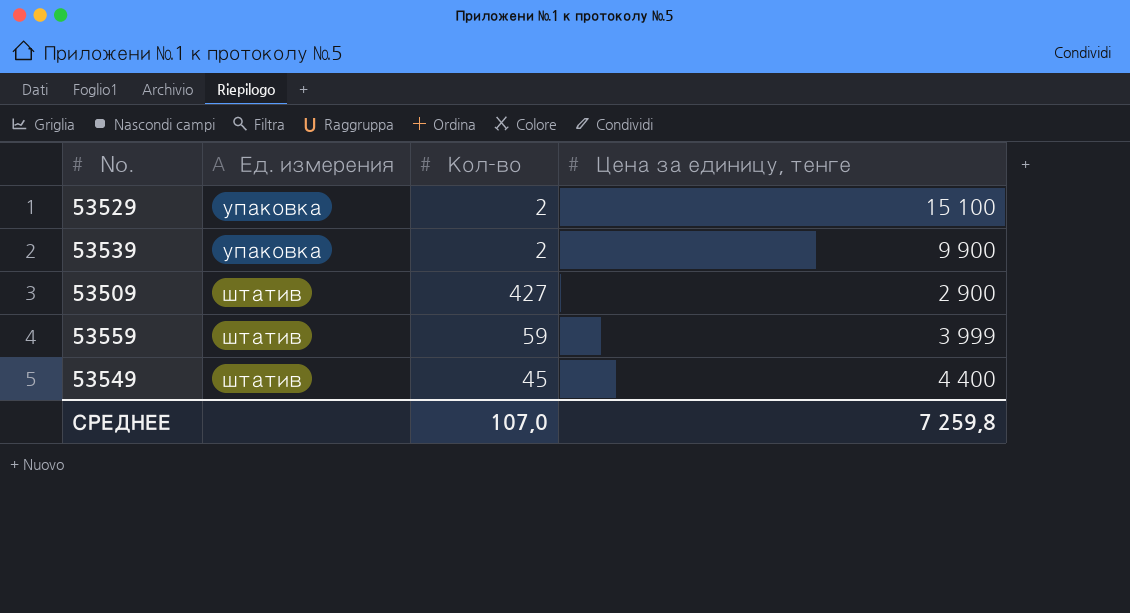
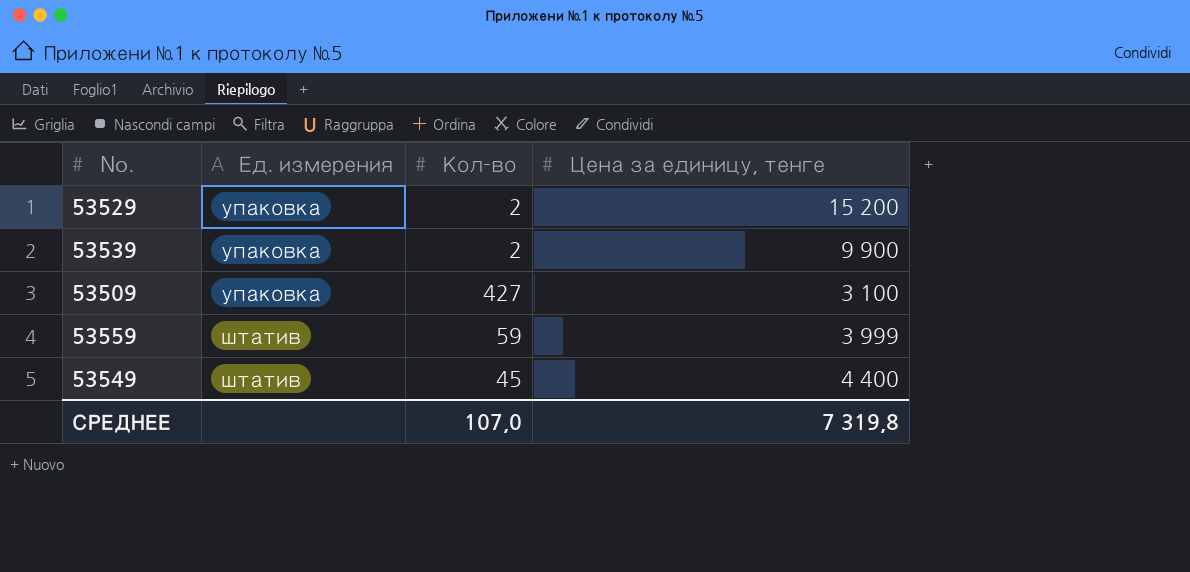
53529 | Цена за единицу, тенге: 15 100 -> 15 200
53509 | Ед. измерения: штатив -> упаковка
53509 | Цена за единицу, тенге: 2 900 -> 3 100
СРЕДНЕЕ | Цена за единицу, тенге: 7 259,8 -> 7 319,8

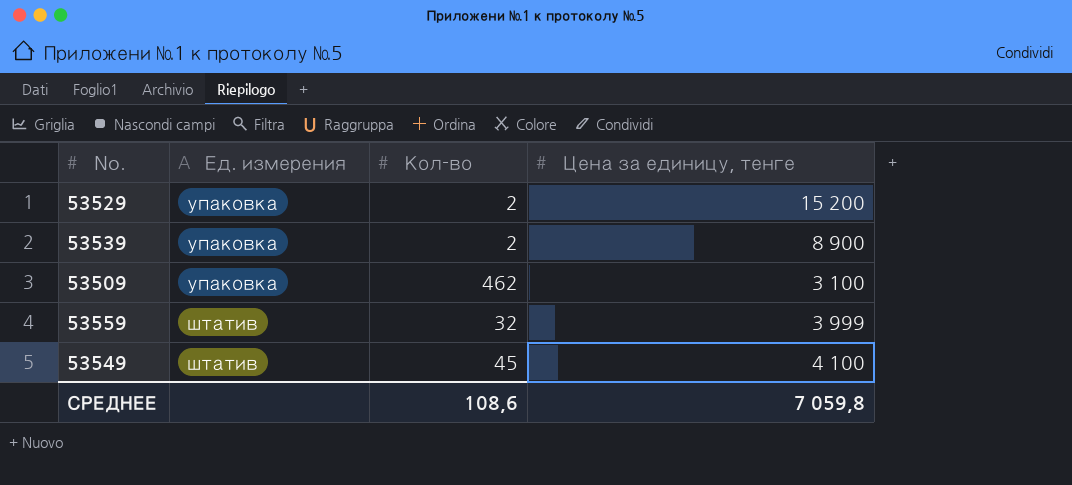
53539 | Цена за единицу, тенге: 9 900 -> 8 900
53509 | Кол-во: 427 -> 462
53559 | Кол-во: 59 -> 32
53549 | Цена за единицу, тенге: 4 400 -> 4 100
СРЕДНЕЕ | Кол-во: 107,0 -> 108,6
СРЕДНЕЕ | Цена за единицу, тенге: 7 319,8 -> 7 059,8

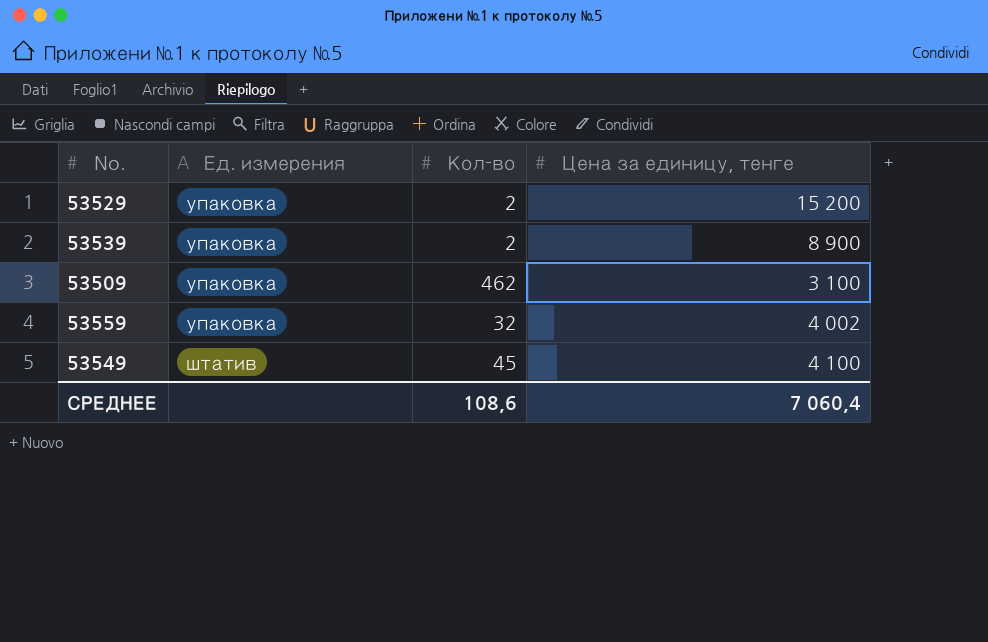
53559 | Ед. измерения: штатив -> упаковка
53559 | Цена за единицу, тенге: 3 999 -> 4 002
СРЕДНЕЕ | Цена за единицу, тенге: 7 059,8 -> 7 060,4

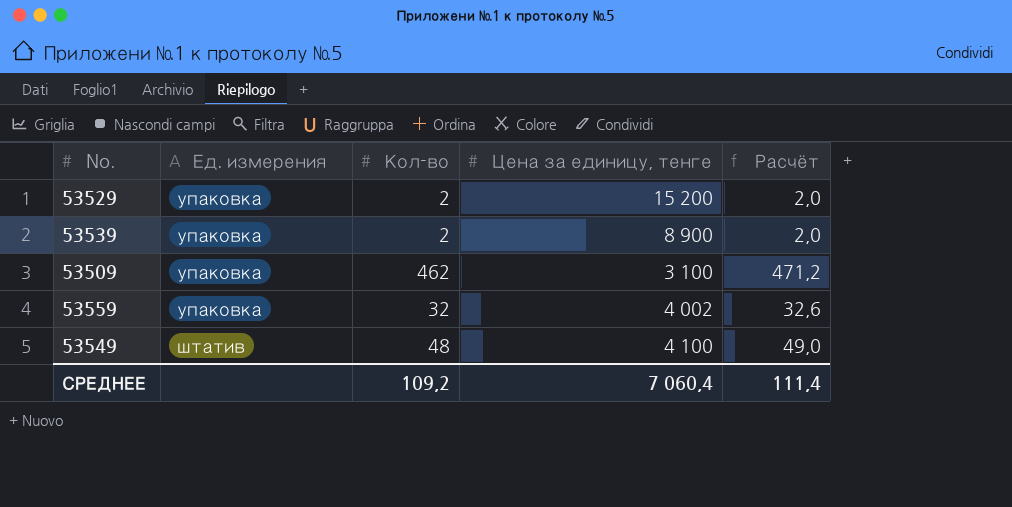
column Расчёт | formula: none -> [Кол-во] * 1,02
53549 | Кол-во: 45 -> 48
СРЕДНЕЕ | Кол-во: 108,6 -> 109,2

